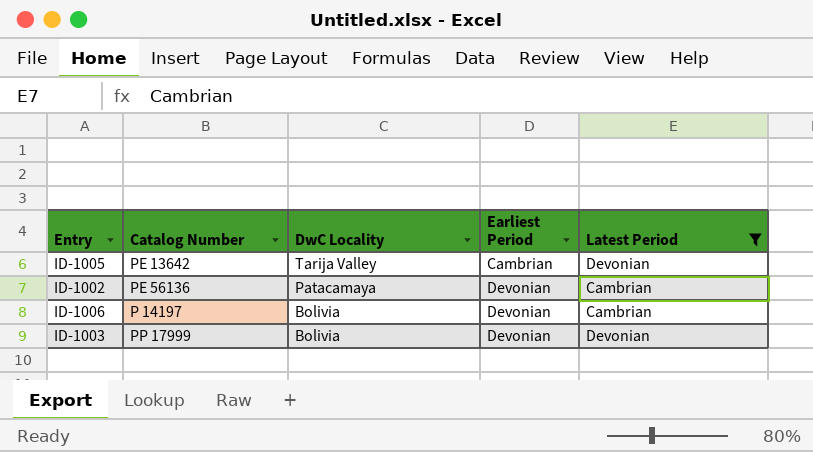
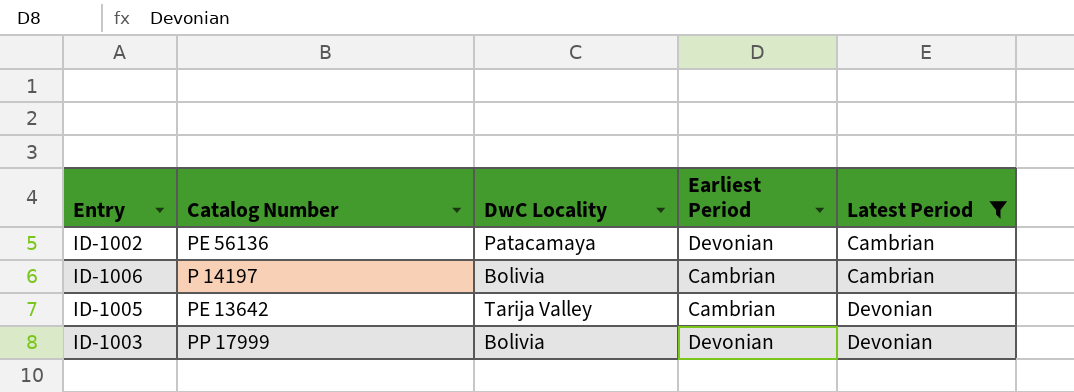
row order: DwC Locality descending -> Latest Period ascending
ID-1006 | Earliest Period: Devonian -> Cambrian

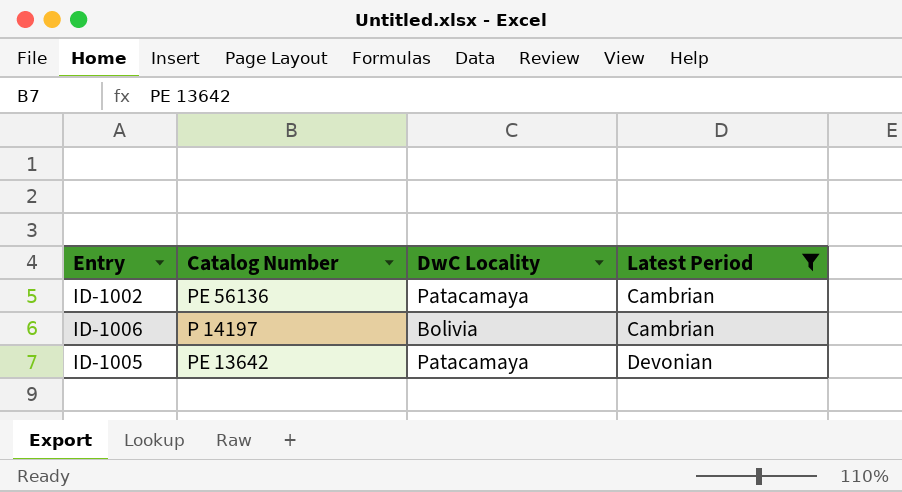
column Earliest Period | position: 4 -> none
row ID-1003: PP 17999 | Bolivia | Devonian | Devonian -> none
ID-1005 | DwC Locality: Tarija Valley -> Patacamaya

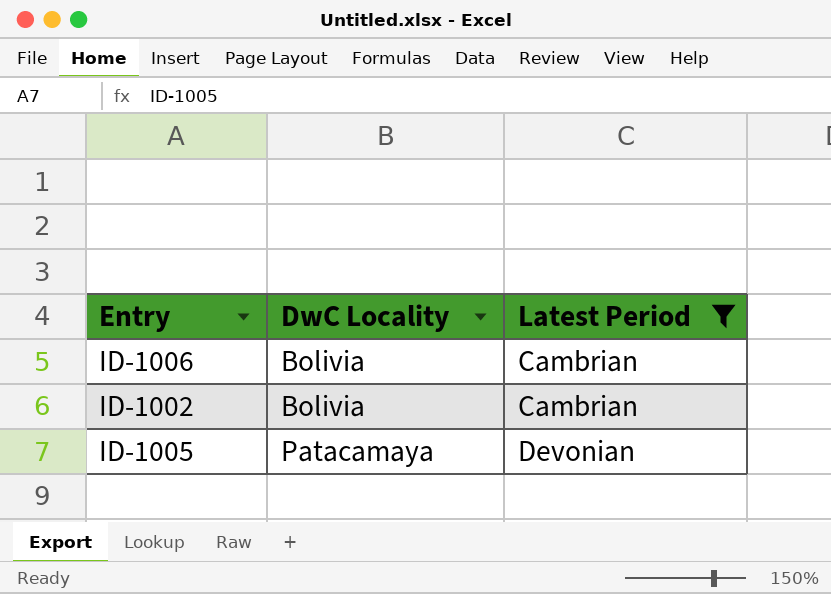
row order: Latest Period ascending -> DwC Locality ascending
column Catalog Number | position: 2 -> none
ID-1002 | DwC Locality: Patacamaya -> Bolivia

